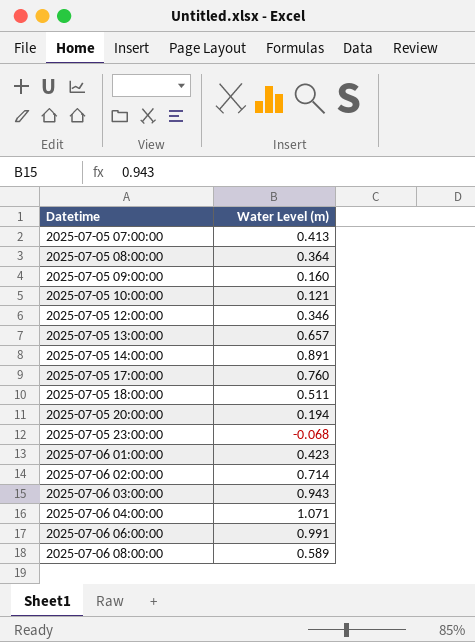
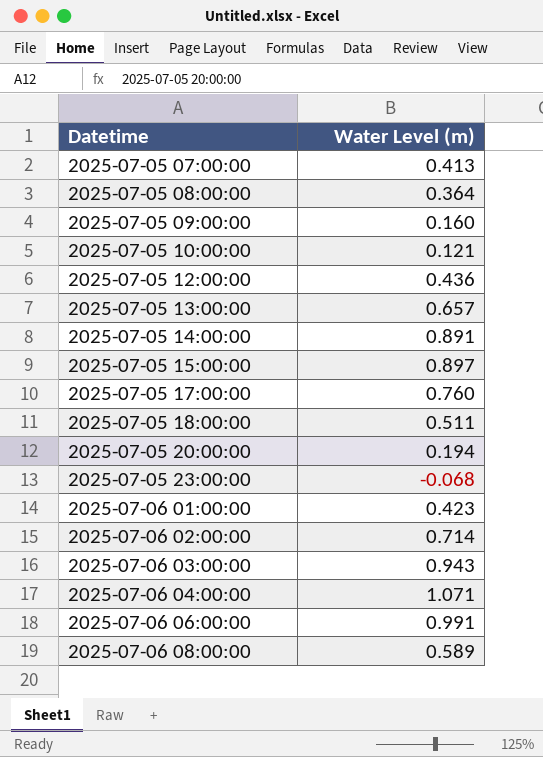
2025-07-05 12:00:00 | Water Level (m): 0.346 -> 0.436
row 2025-07-05 15:00:00: none -> 0.897

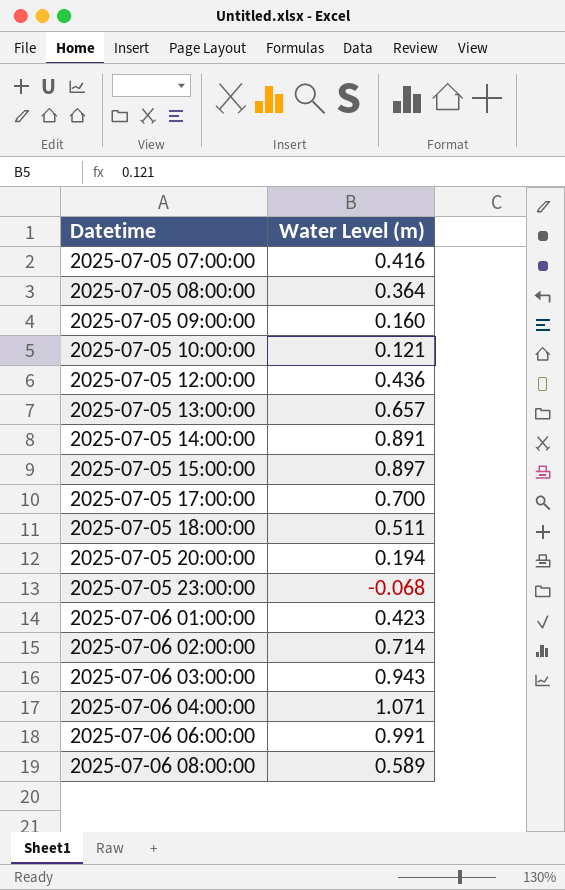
2025-07-05 07:00:00 | Water Level (m): 0.413 -> 0.416
2025-07-05 17:00:00 | Water Level (m): 0.760 -> 0.700

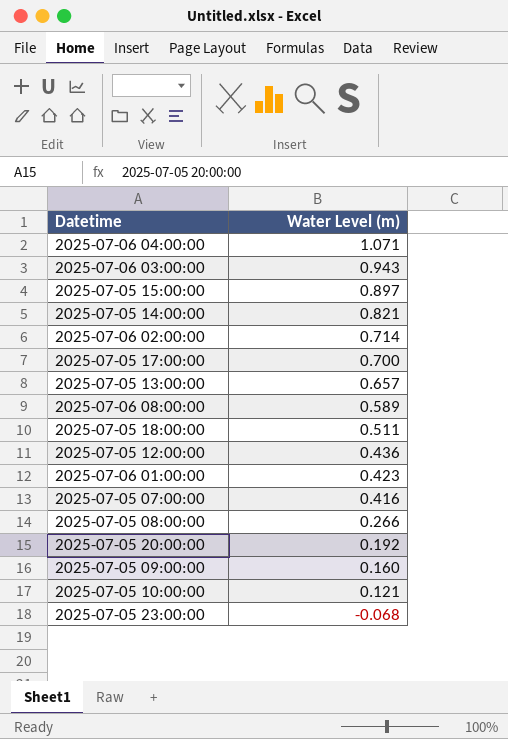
row order: Datetime ascending -> Water Level (m) descending
row 2025-07-06 06:00:00: 0.991 -> none
2025-07-05 14:00:00 | Water Level (m): 0.891 -> 0.821
2025-07-05 08:00:00 | Water Level (m): 0.364 -> 0.266
2025-07-05 20:00:00 | Water Level (m): 0.194 -> 0.192

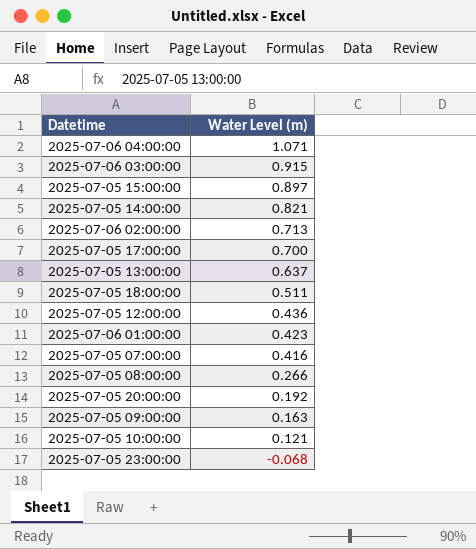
row 2025-07-06 08:00:00: 0.589 -> none
2025-07-06 03:00:00 | Water Level (m): 0.943 -> 0.915
2025-07-06 02:00:00 | Water Level (m): 0.714 -> 0.713
2025-07-05 13:00:00 | Water Level (m): 0.657 -> 0.637
2025-07-05 09:00:00 | Water Level (m): 0.160 -> 0.163

